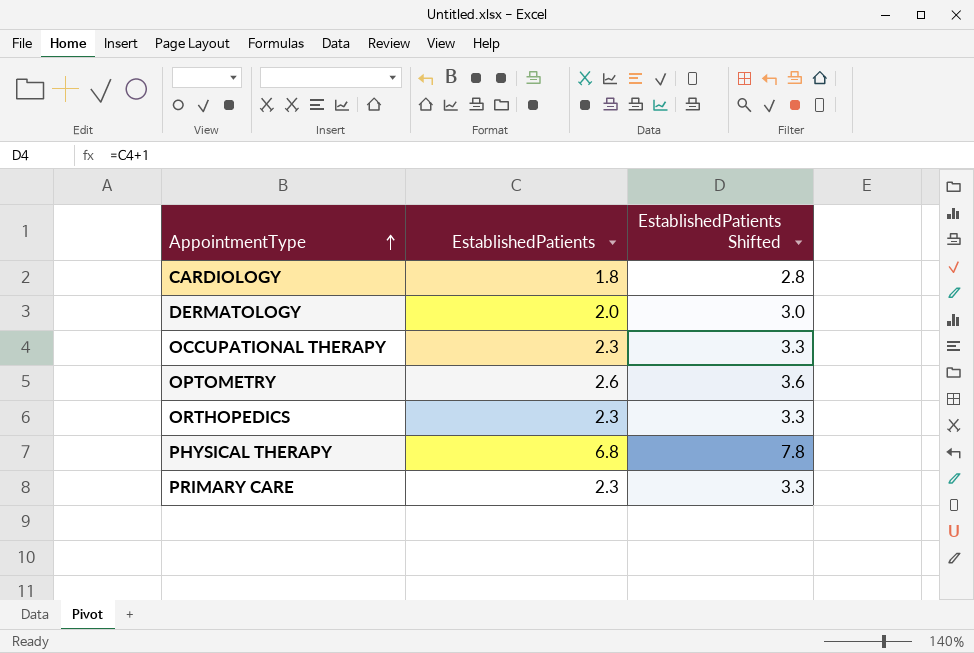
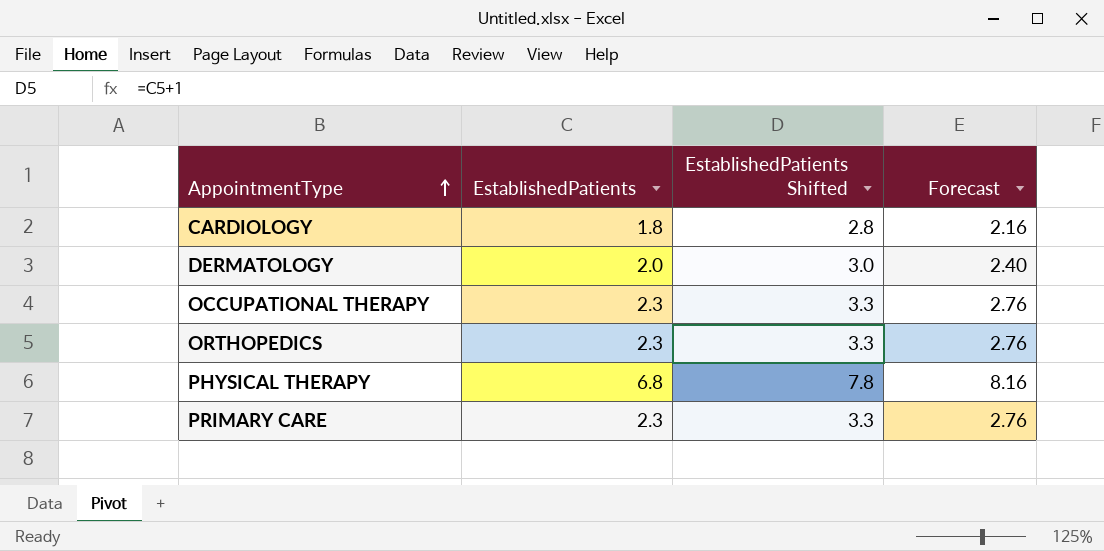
column Forecast | formula: none -> [EstablishedPatients] * 1.2
row OPTOMETRY: 2.6 | 3.6 -> none

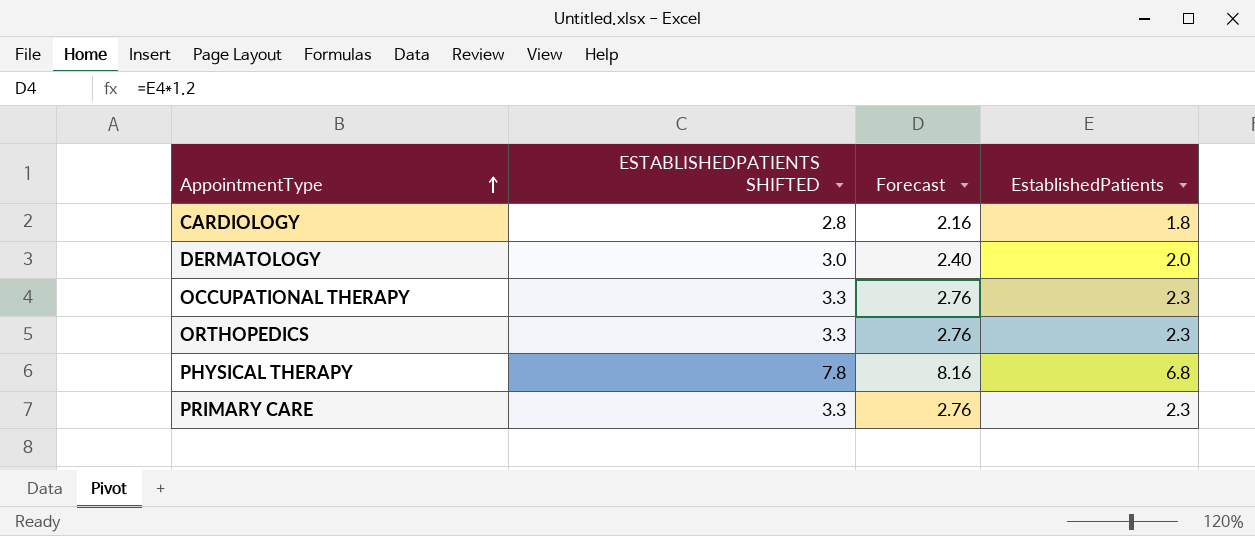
column name: EstablishedPatients Shifted -> ESTABLISHEDPATIENTS SHIFTED
column EstablishedPatients | position: 2 -> 4

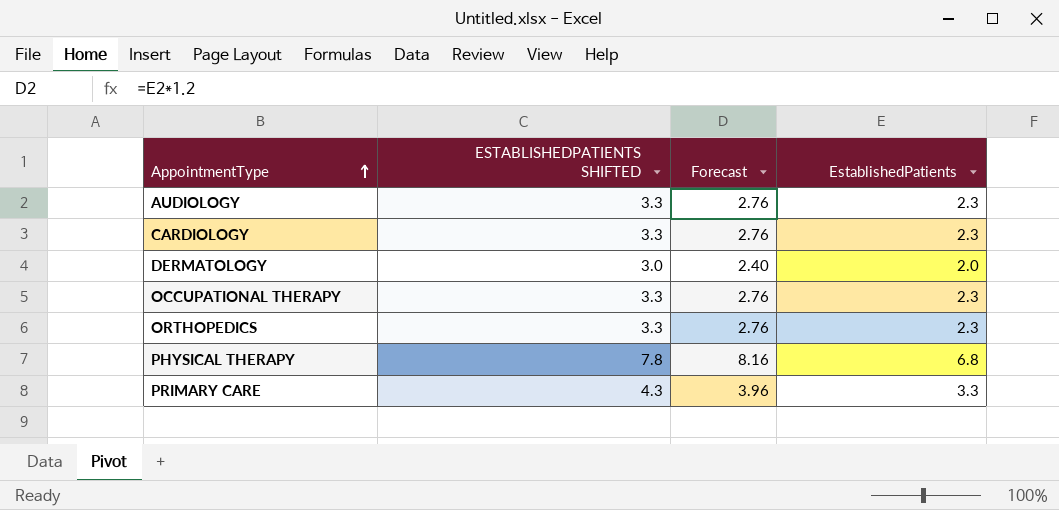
row AUDIOLOGY: none -> 3.3 | 2.76 | 2.3
CARDIOLOGY | ESTABLISHEDPATIENTS SHIFTED: 2.8 -> 3.3
CARDIOLOGY | Forecast: 2.16 -> 2.76
CARDIOLOGY | EstablishedPatients: 1.8 -> 2.3
PRIMARY CARE | ESTABLISHEDPATIENTS SHIFTED: 3.3 -> 4.3
PRIMARY CARE | Forecast: 2.76 -> 3.96
PRIMARY CARE | EstablishedPatients: 2.3 -> 3.3

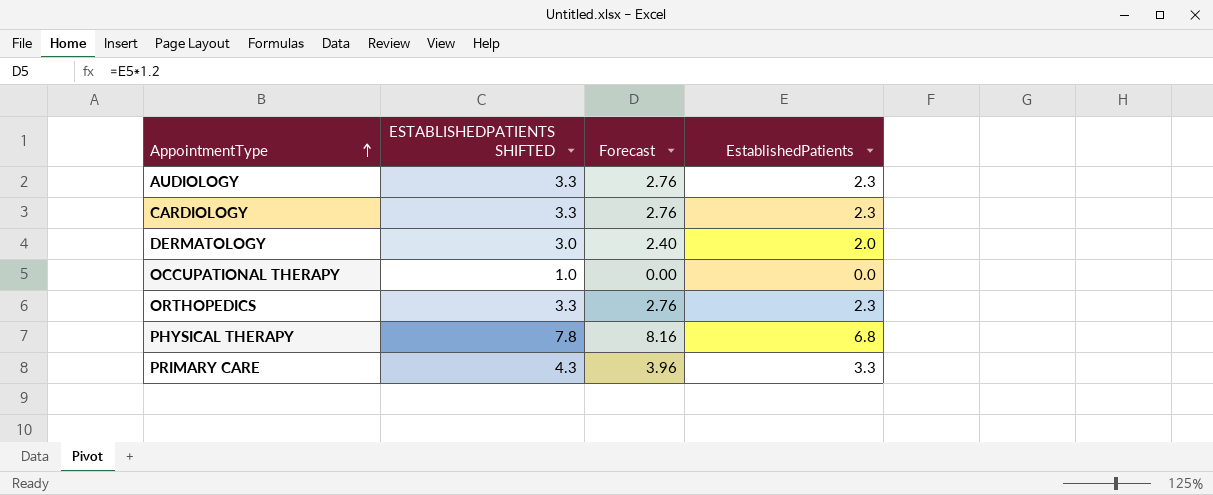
OCCUPATIONAL THERAPY | ESTABLISHEDPATIENTS SHIFTED: 3.3 -> 1.0
OCCUPATIONAL THERAPY | Forecast: 2.76 -> 0.00
OCCUPATIONAL THERAPY | EstablishedPatients: 2.3 -> 0.0

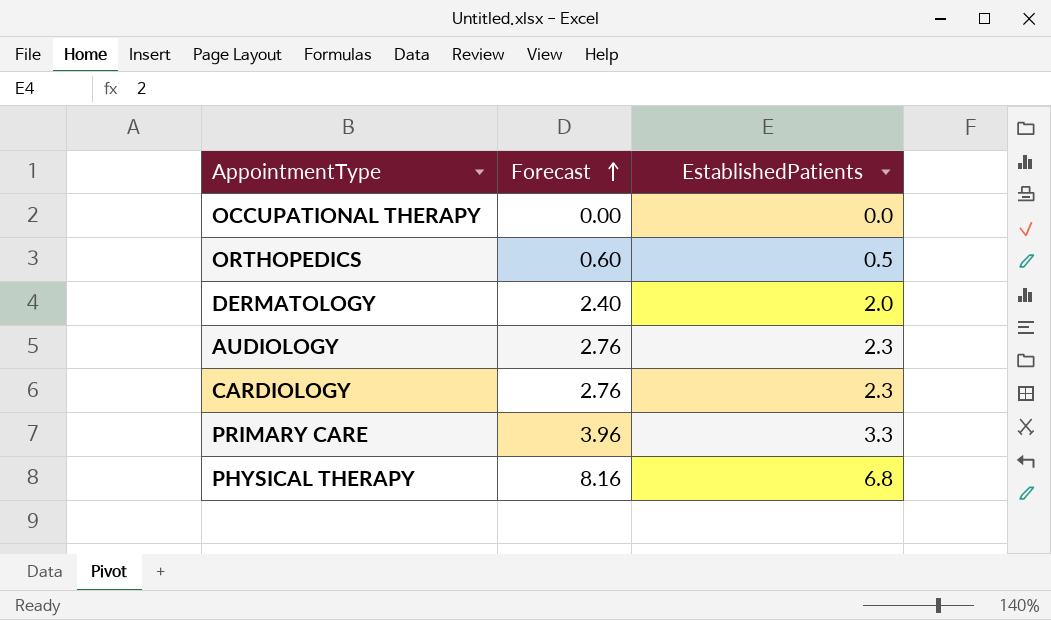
row order: AppointmentType ascending -> Forecast ascending
column ESTABLISHEDPATIENTS SHIFTED | formula: [EstablishedPatients] + 1 -> none
ORTHOPEDICS | Forecast: 2.76 -> 0.60
ORTHOPEDICS | EstablishedPatients: 2.3 -> 0.5

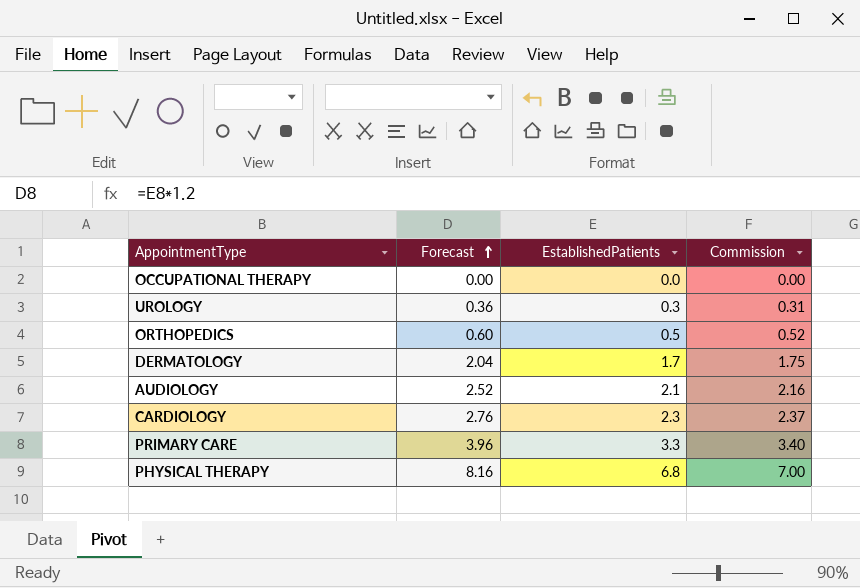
column Commission | formula: none -> [EstablishedPatients] * 1.03
row UROLOGY: none -> 0.36 | 0.3 | 0.31
DERMATOLOGY | Forecast: 2.40 -> 2.04
DERMATOLOGY | EstablishedPatients: 2.0 -> 1.7
AUDIOLOGY | Forecast: 2.76 -> 2.52
AUDIOLOGY | EstablishedPatients: 2.3 -> 2.1

